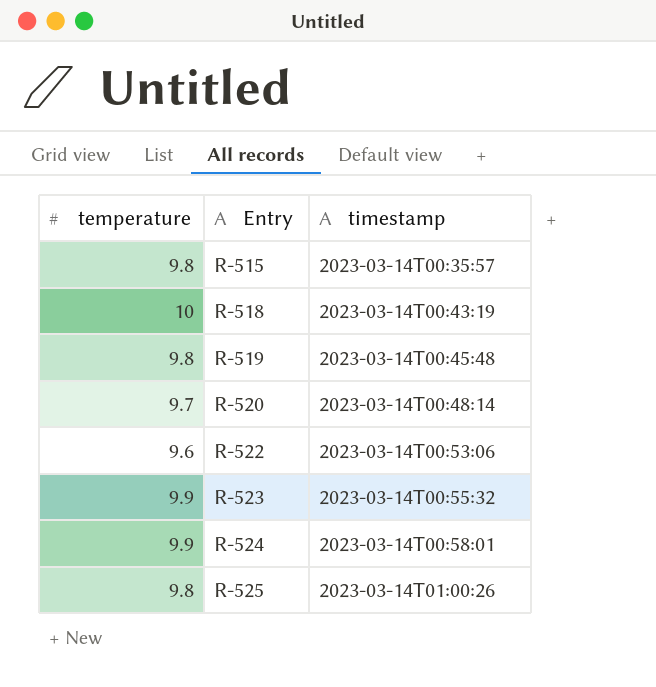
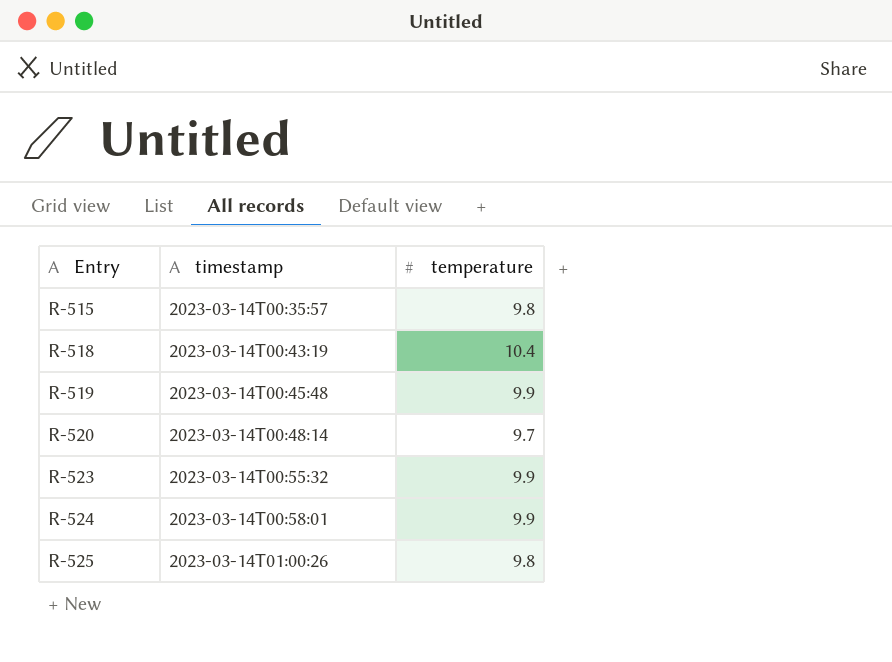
column temperature | position: 1 -> 3
row R-522: 9.6 | 2023-03-14T00:53:06 -> none
R-518 | temperature: 10 -> 10.4
R-519 | temperature: 9.8 -> 9.9

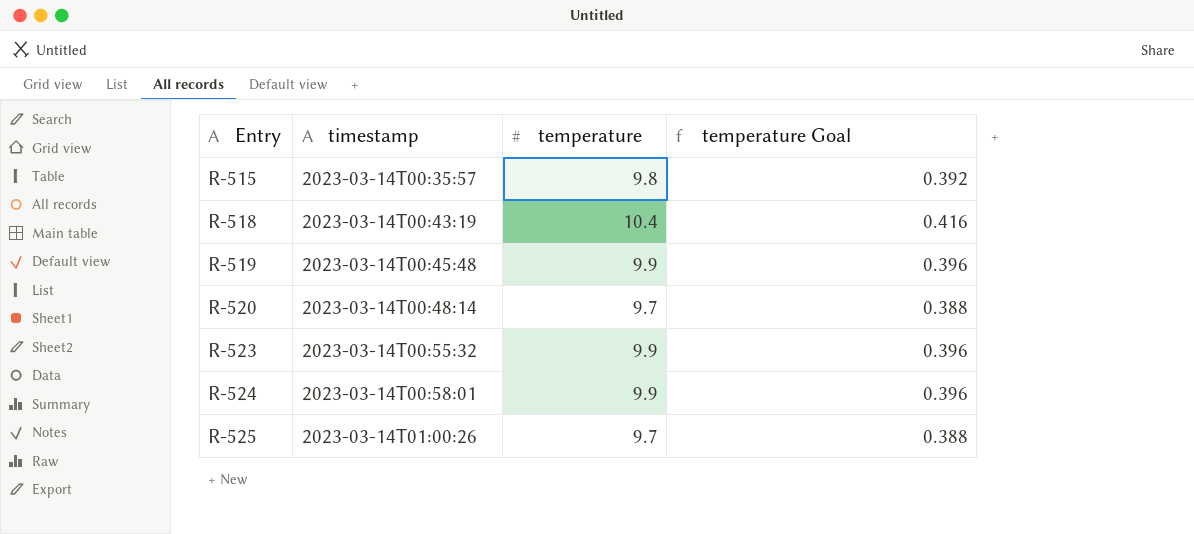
column temperature Goal | formula: none -> [temperature] * 0.04
R-525 | temperature: 9.8 -> 9.7

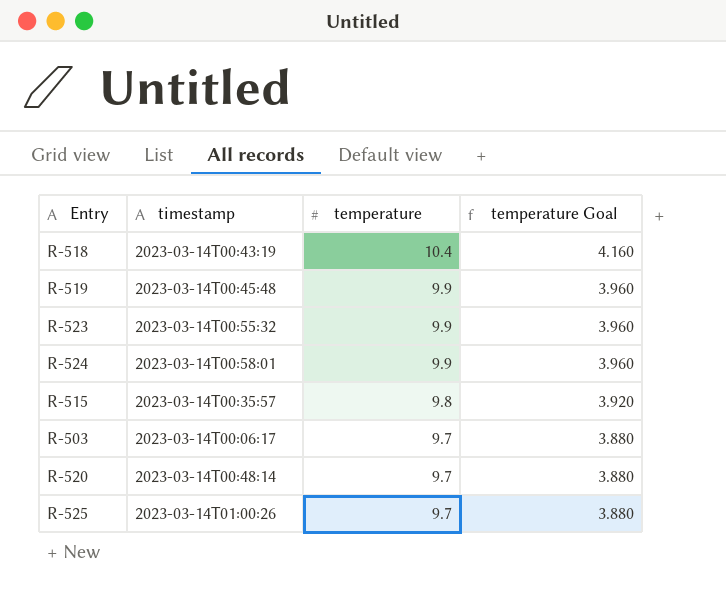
row order: Entry ascending -> temperature descending
column temperature Goal | formula: [temperature] * 0.04 -> [temperature] * 0.4
row R-503: none -> 2023-03-14T00:06:17 | 9.7 | 3.880

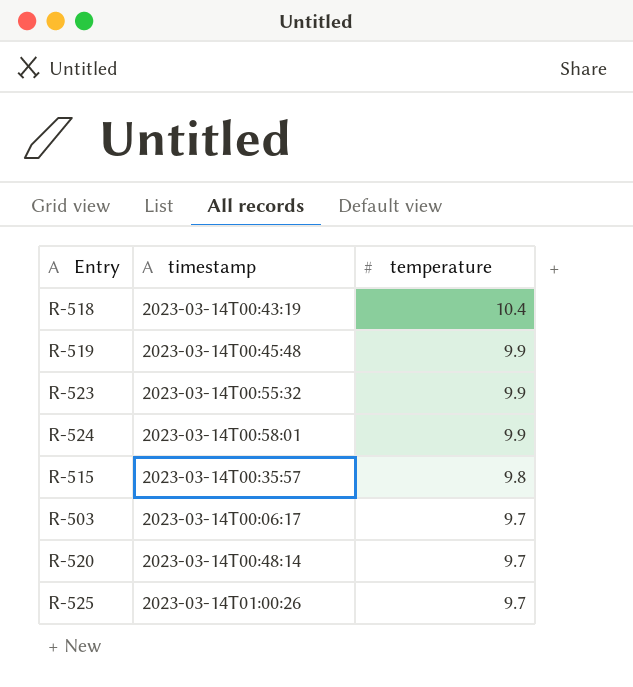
column temperature Goal | formula: [temperature] * 0.4 -> none

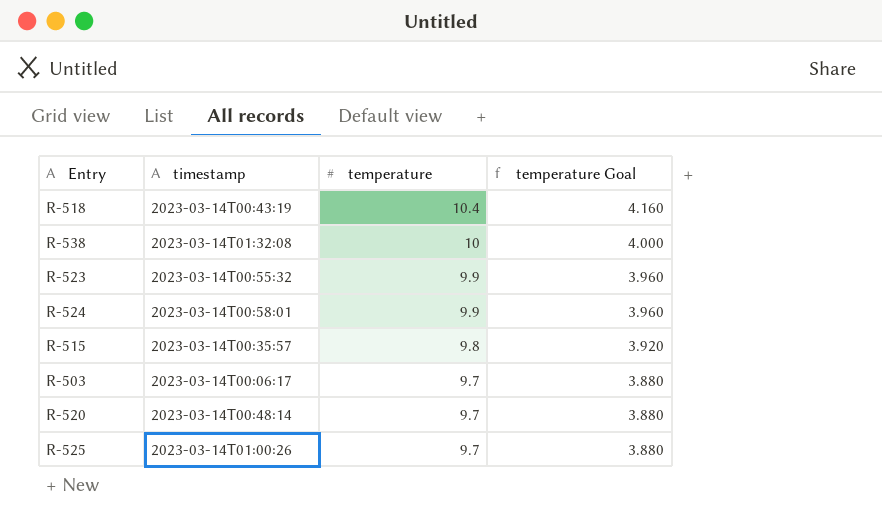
column temperature Goal | formula: none -> [temperature] * 0.4
row R-519: 2023-03-14T00:45:48 | 9.9 -> none
row R-538: none -> 2023-03-14T01:32:08 | 10 | 4.000

